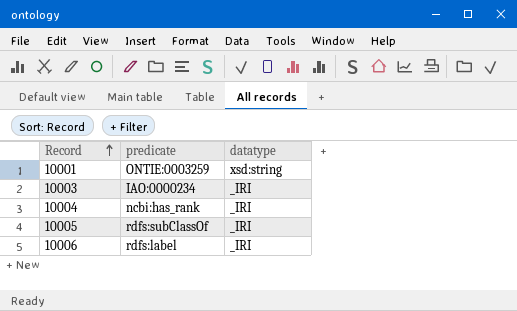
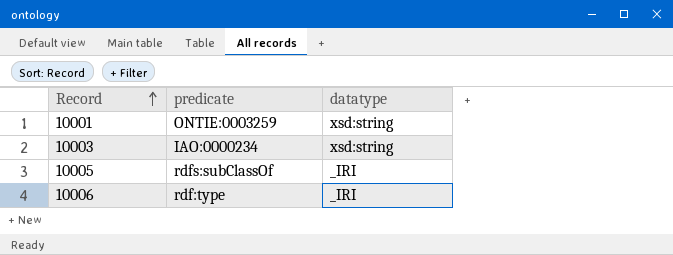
row 10004: ncbi:has_rank | _IRI -> none
10003 | datatype: _IRI -> xsd:string
10006 | predicate: rdfs:label -> rdf:type

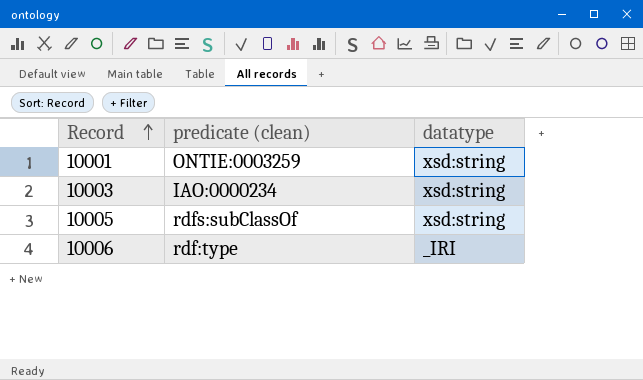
column name: predicate -> predicate (clean)
10005 | datatype: _IRI -> xsd:string

